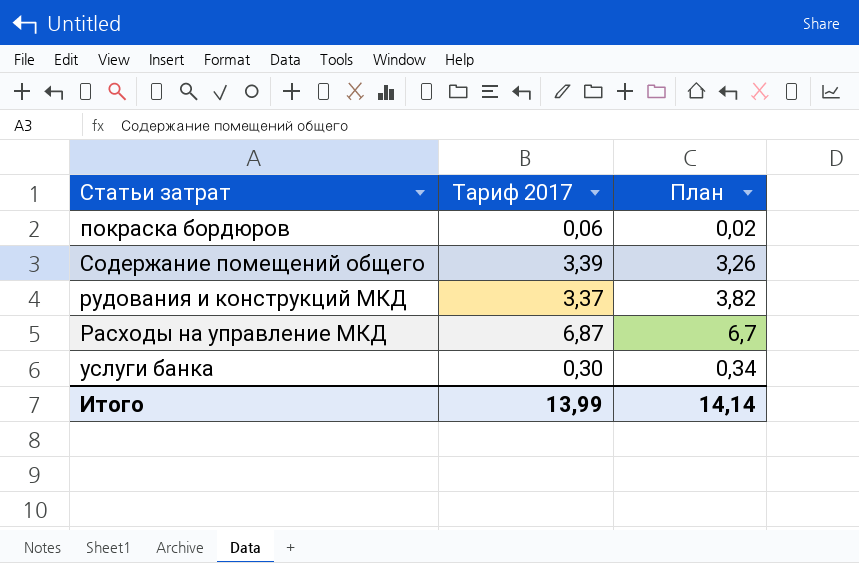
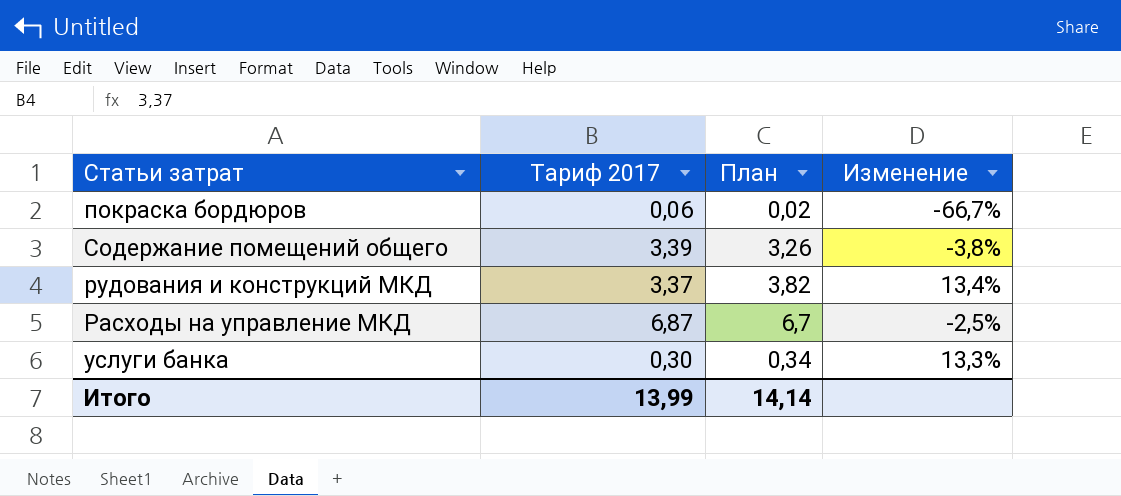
column Изменение | formula: none -> ([План] - [Тариф 2017]) / [Тариф 2017]

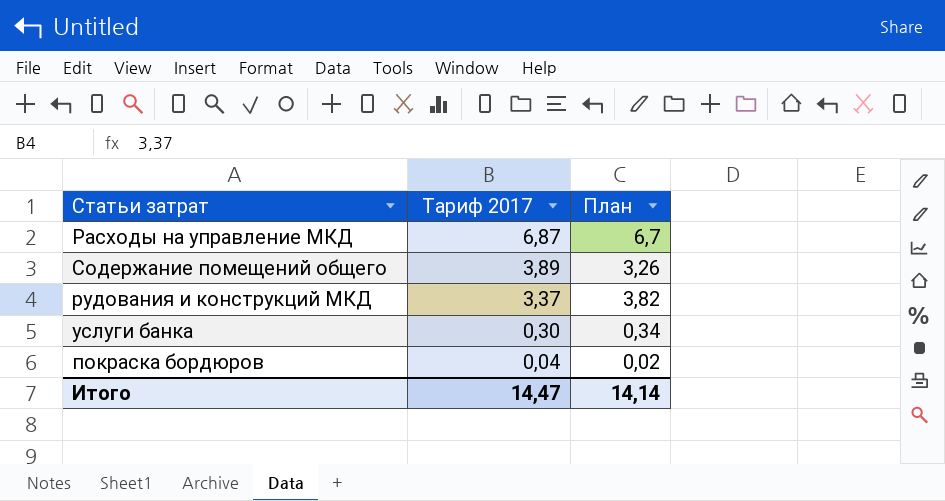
row order: none -> Тариф 2017 descending
column Изменение | formula: ([План] - [Тариф 2017]) / [Тариф 2017] -> none
Содержание помещений общего | Тариф 2017: 3,39 -> 3,89
покраска бордюров | Тариф 2017: 0,06 -> 0,04
Итого | Тариф 2017: 13,99 -> 14,47

